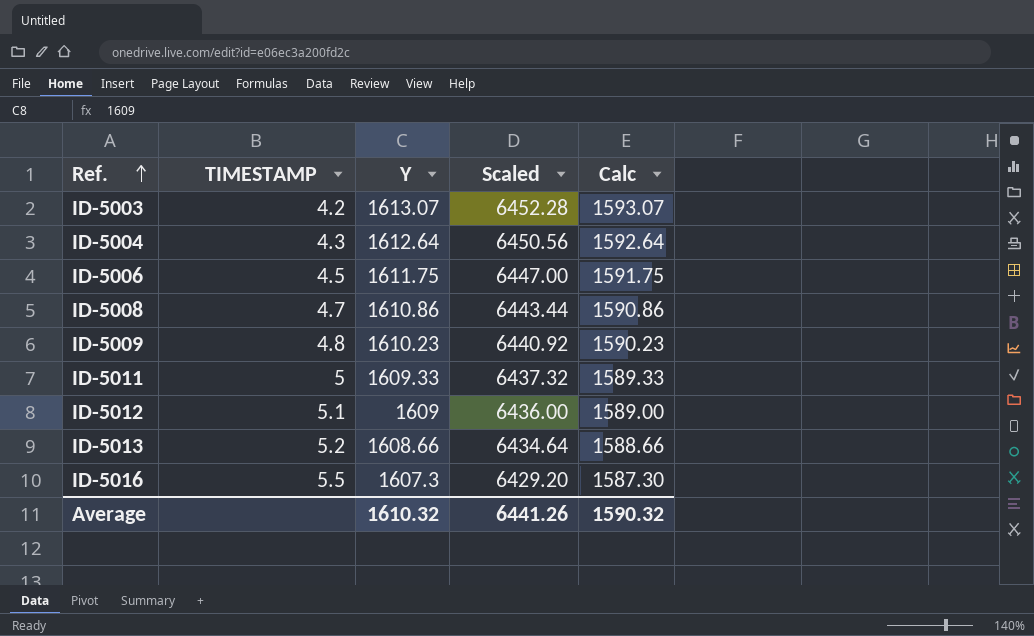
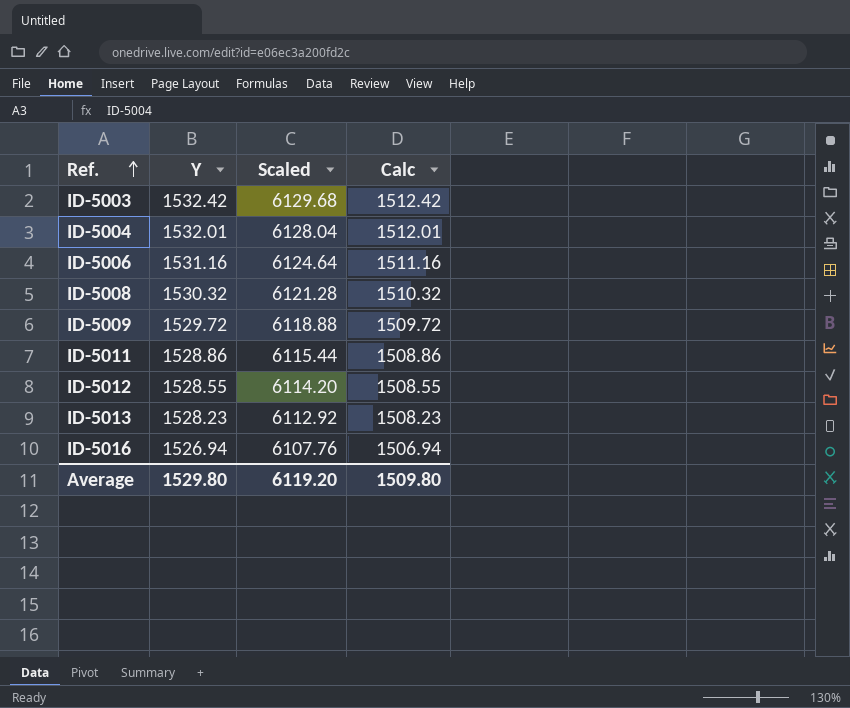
column TIMESTAMP | position: 2 -> none
ID-5003 | Y: 1613.07 -> 1532.42
ID-5003 | Scaled: 6452.28 -> 6129.68
ID-5003 | Calc: 1593.07 -> 1512.42
ID-5004 | Y: 1612.64 -> 1532.01
ID-5004 | Scaled: 6450.56 -> 6128.04
ID-5004 | Calc: 1592.64 -> 1512.01
ID-5006 | Y: 1611.75 -> 1531.16
ID-5006 | Scaled: 6447.00 -> 6124.64
ID-5006 | Calc: 1591.75 -> 1511.16
ID-5008 | Y: 1610.86 -> 1530.32
ID-5008 | Scaled: 6443.44 -> 6121.28
ID-5008 | Calc: 1590.86 -> 1510.32
ID-5009 | Y: 1610.23 -> 1529.72
ID-5009 | Scaled: 6440.92 -> 6118.88
ID-5009 | Calc: 1590.23 -> 1509.72
ID-5011 | Y: 1609.33 -> 1528.86
ID-5011 | Scaled: 6437.32 -> 6115.44
ID-5011 | Calc: 1589.33 -> 1508.86
ID-5012 | Y: 1609 -> 1528.55
ID-5012 | Scaled: 6436.00 -> 6114.20
ID-5012 | Calc: 1589.00 -> 1508.55
ID-5013 | Y: 1608.66 -> 1528.23
ID-5013 | Scaled: 6434.64 -> 6112.92
ID-5013 | Calc: 1588.66 -> 1508.23
ID-5016 | Y: 1607.3 -> 1526.94
ID-5016 | Scaled: 6429.20 -> 6107.76
ID-5016 | Calc: 1587.30 -> 1506.94
Average | Y: 1610.32 -> 1529.80
Average | Scaled: 6441.26 -> 6119.20
Average | Calc: 1590.32 -> 1509.80

